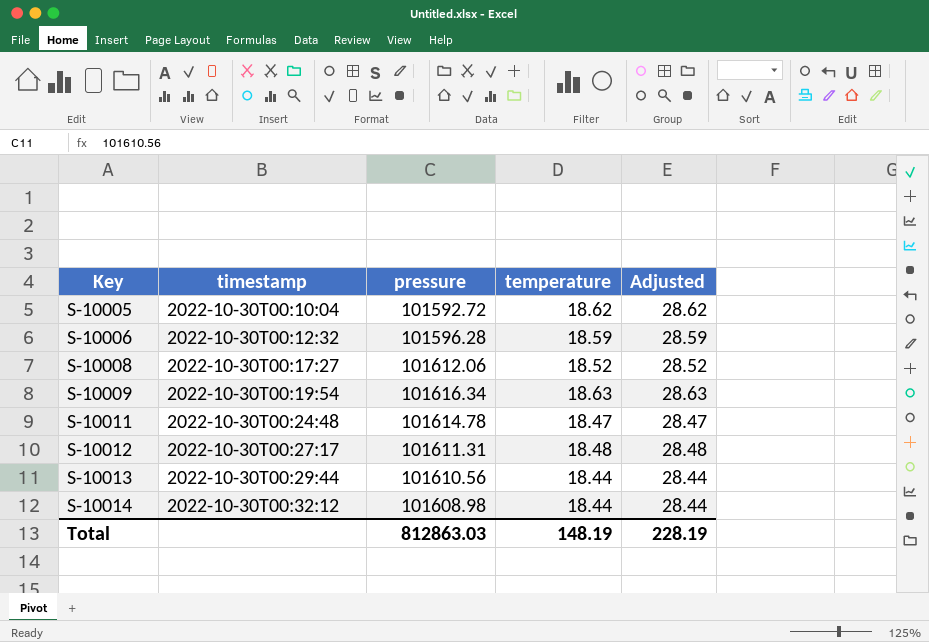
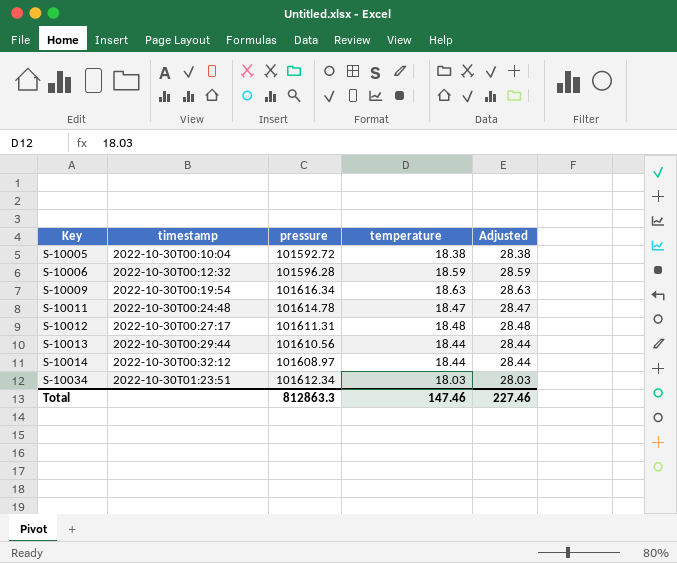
row S-10008: 2022-10-30T00:17:27 | 101612.06 | 18.52 | 28.52 -> none
S-10005 | temperature: 18.62 -> 18.38
S-10005 | Adjusted: 28.62 -> 28.38
S-10014 | pressure: 101608.98 -> 101608.97
row S-10034: none -> 2022-10-30T01:23:51 | 101612.34 | 18.03 | 28.03
Total | pressure: 812863.03 -> 812863.3
Total | temperature: 148.19 -> 147.46
Total | Adjusted: 228.19 -> 227.46

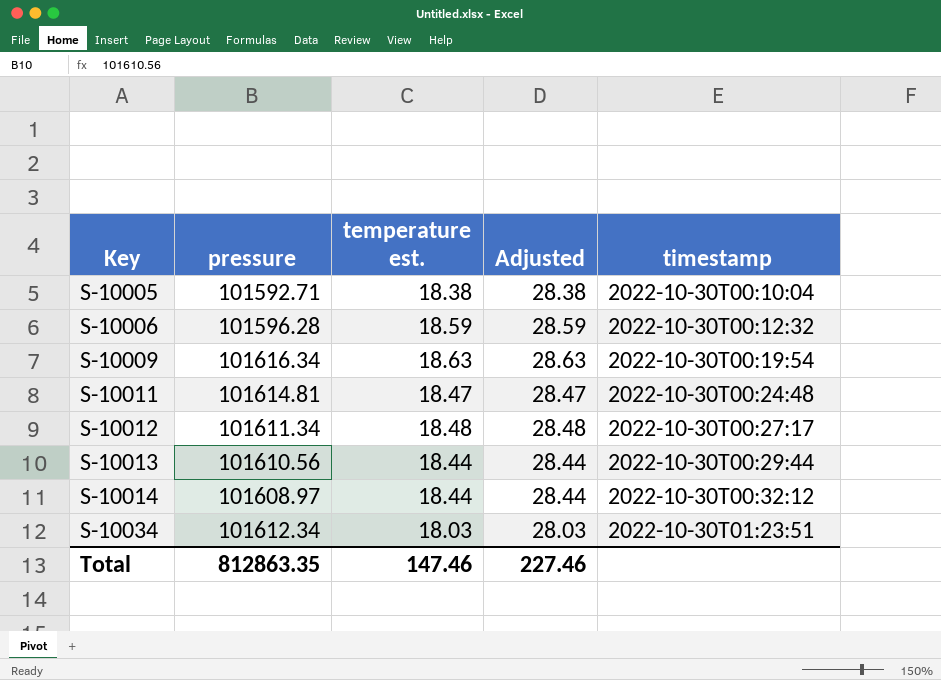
column name: temperature -> temperature est.
column timestamp | position: 2 -> 5
S-10005 | pressure: 101592.72 -> 101592.71
S-10011 | pressure: 101614.78 -> 101614.81
S-10012 | pressure: 101611.31 -> 101611.34
Total | pressure: 812863.3 -> 812863.35

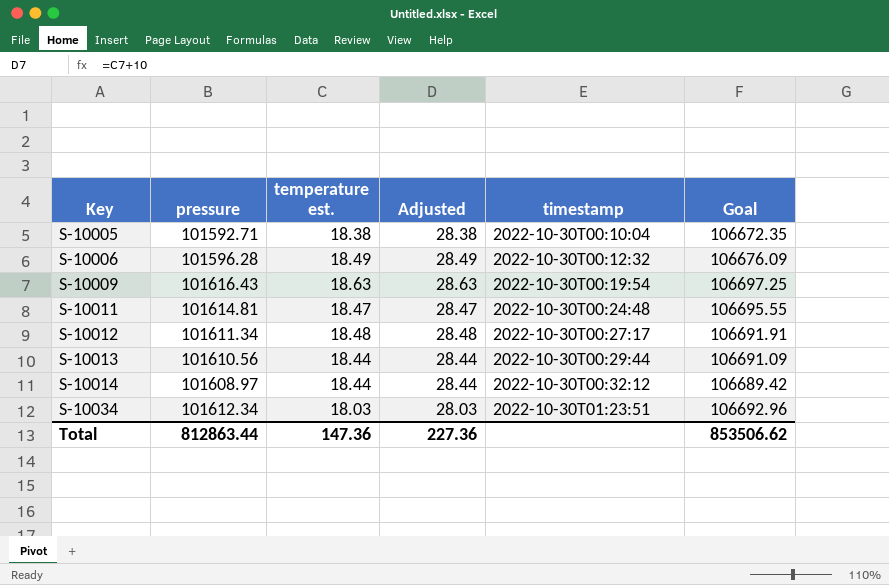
column Goal | formula: none -> [pressure] * 1.05
S-10006 | temperature est.: 18.59 -> 18.49
S-10006 | Adjusted: 28.59 -> 28.49
S-10009 | pressure: 101616.34 -> 101616.43
Total | pressure: 812863.35 -> 812863.44
Total | temperature est.: 147.46 -> 147.36
Total | Adjusted: 227.46 -> 227.36

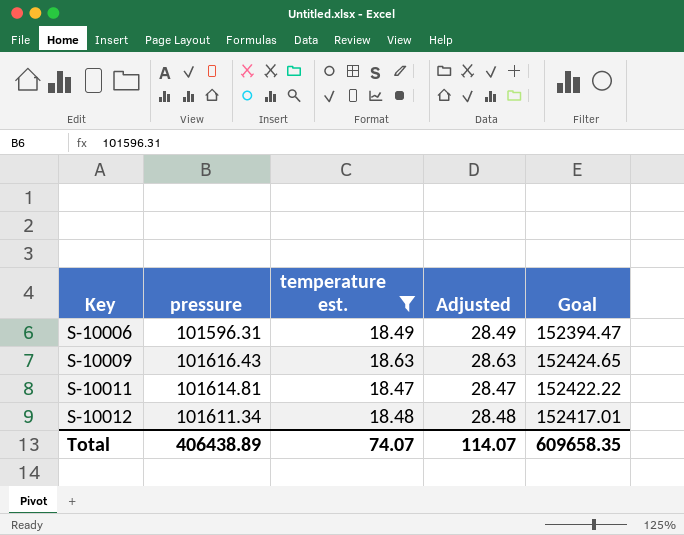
filter: none -> temperature est. >= 18.47
column timestamp | position: 5 -> none
column Goal | formula: [pressure] * 1.05 -> [pressure] * 1.5
S-10006 | pressure: 101596.28 -> 101596.31
Total | pressure: 812863.44 -> 406438.89
Total | temperature est.: 147.36 -> 74.07
Total | Adjusted: 227.36 -> 114.07
Total | Goal: 853506.62 -> 609658.35

